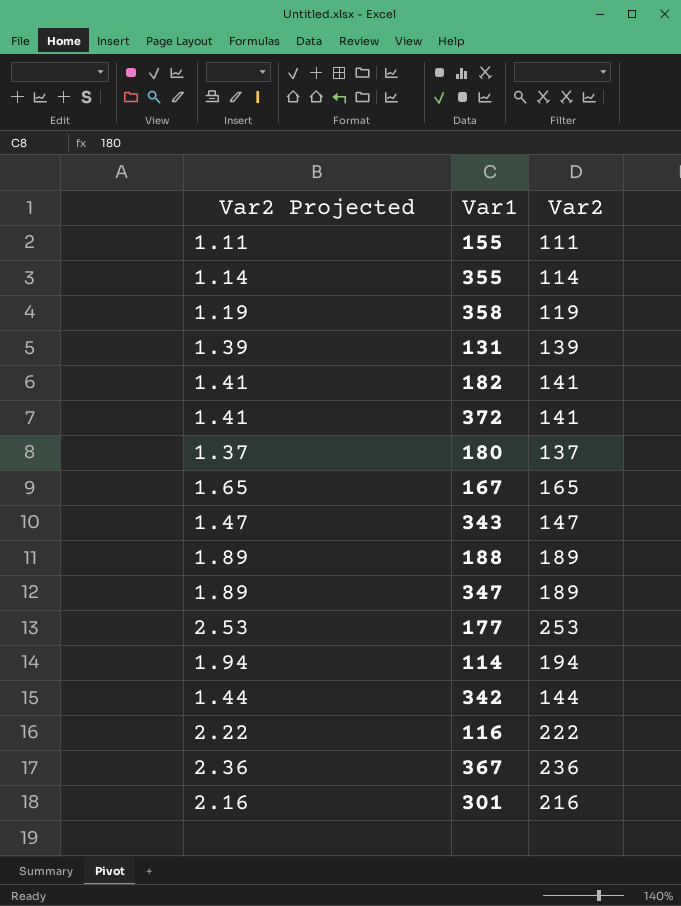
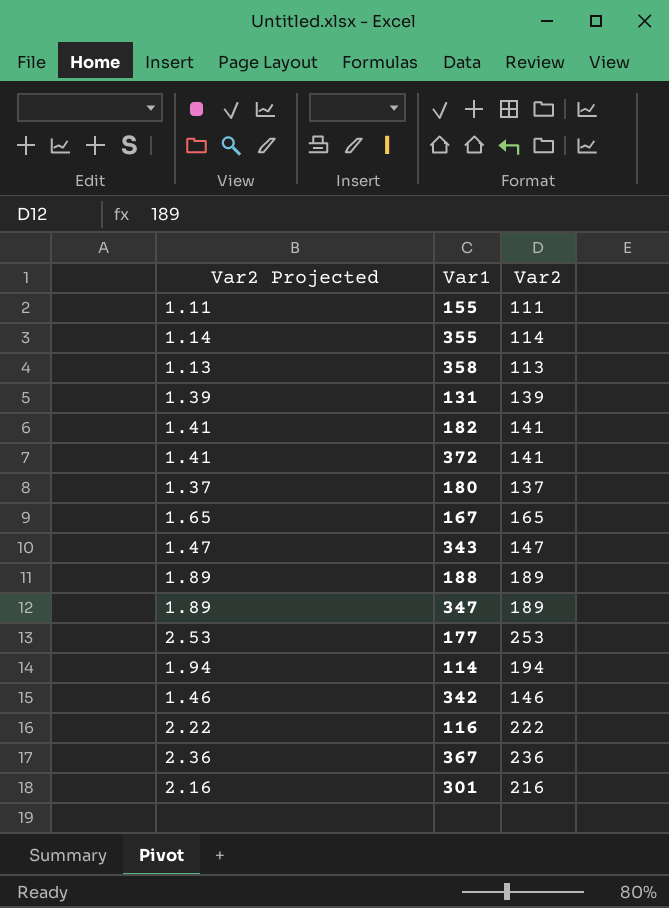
358 | Var2 Projected: 1.19 -> 1.13
358 | Var2: 119 -> 113
342 | Var2 Projected: 1.44 -> 1.46
342 | Var2: 144 -> 146

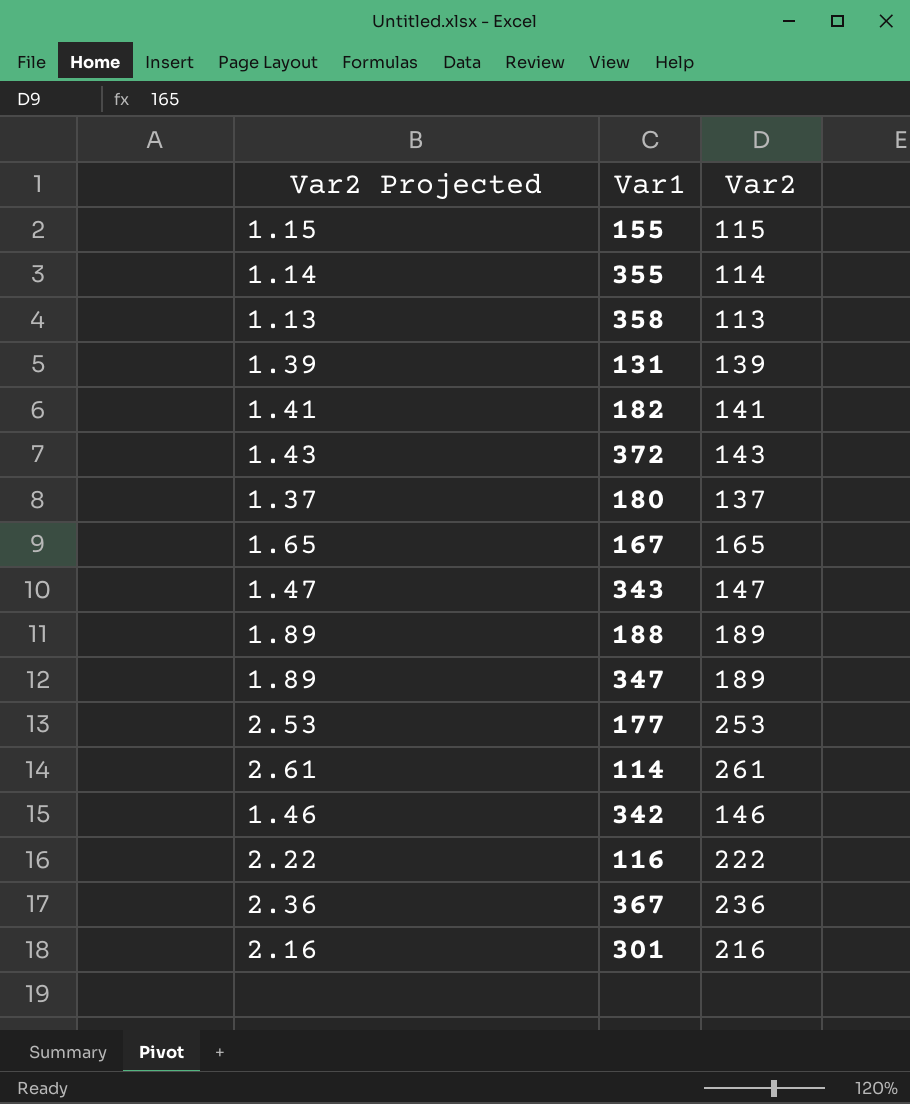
155 | Var2 Projected: 1.11 -> 1.15
155 | Var2: 111 -> 115
372 | Var2 Projected: 1.41 -> 1.43
372 | Var2: 141 -> 143
114 | Var2 Projected: 1.94 -> 2.61
114 | Var2: 194 -> 261

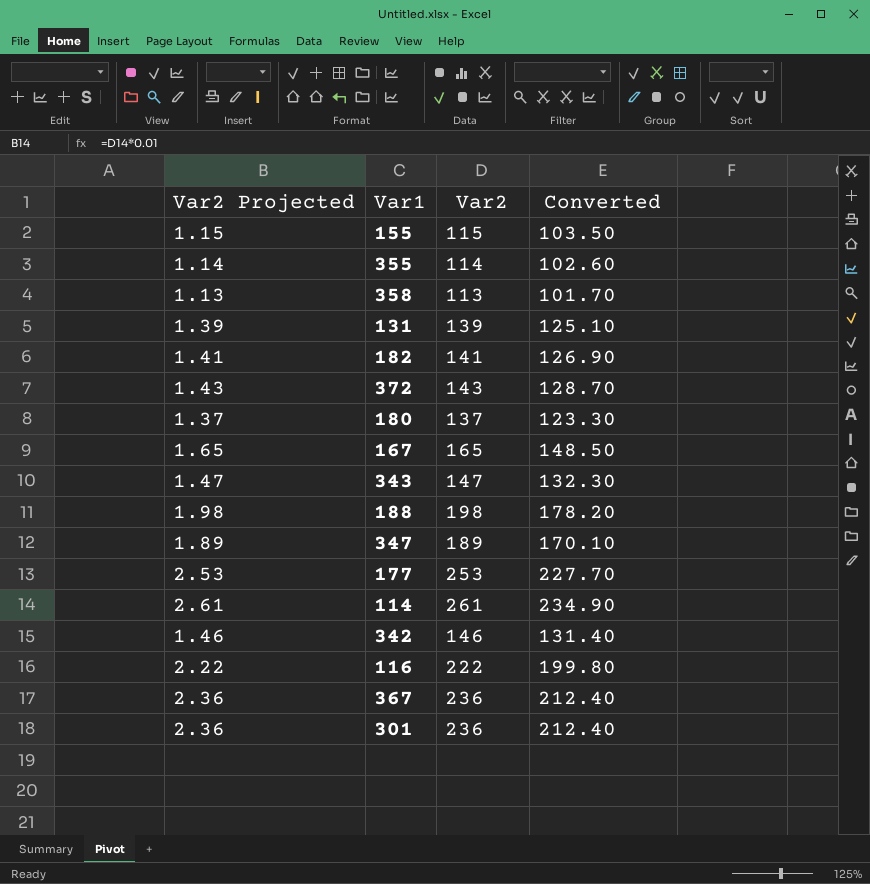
column Converted | formula: none -> [Var2] * 0.9
188 | Var2 Projected: 1.89 -> 1.98
188 | Var2: 189 -> 198
301 | Var2 Projected: 2.16 -> 2.36
301 | Var2: 216 -> 236

